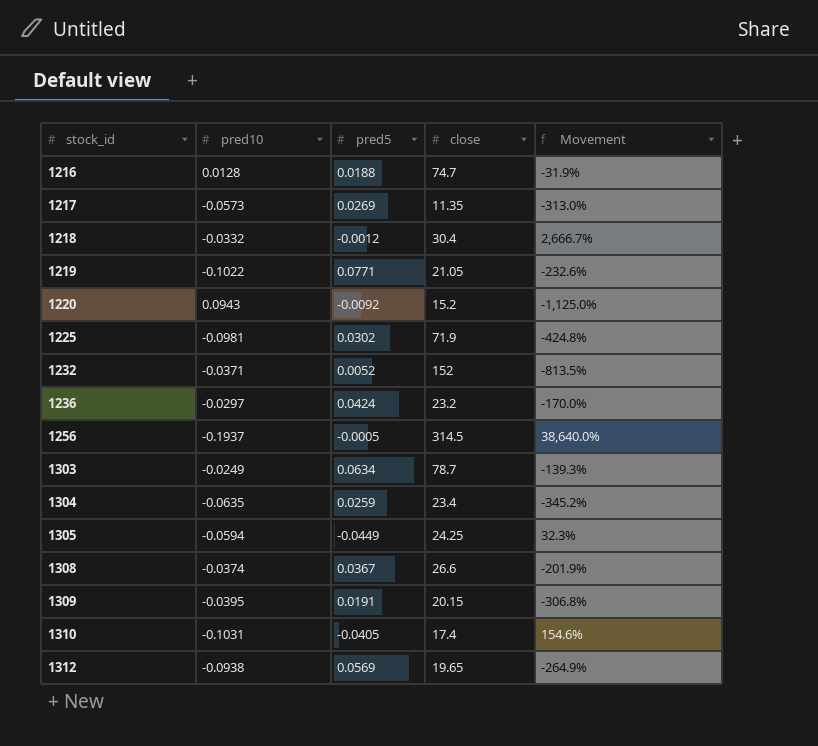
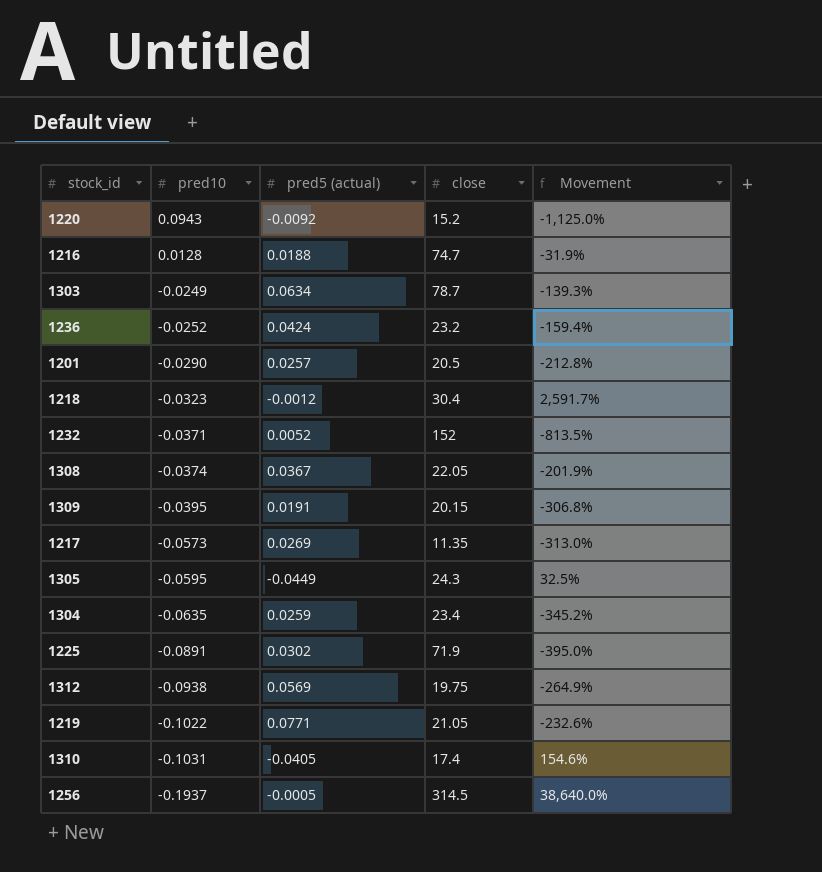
row order: stock_id ascending -> pred10 descending
column name: pred5 -> pred5 (actual)
1236 | pred10: -0.0297 -> -0.0252
1236 | Movement: -170.0% -> -159.4%
row 1201: none -> -0.0290 | 0.0257 | 20.5 | -212.8%
1218 | pred10: -0.0332 -> -0.0323
1218 | Movement: 2,666.7% -> 2,591.7%
1308 | close: 26.6 -> 22.05
1305 | pred10: -0.0594 -> -0.0595
1305 | close: 24.25 -> 24.3
1305 | Movement: 32.3% -> 32.5%
1225 | pred10: -0.0981 -> -0.0891
1225 | Movement: -424.8% -> -395.0%
1312 | close: 19.65 -> 19.75

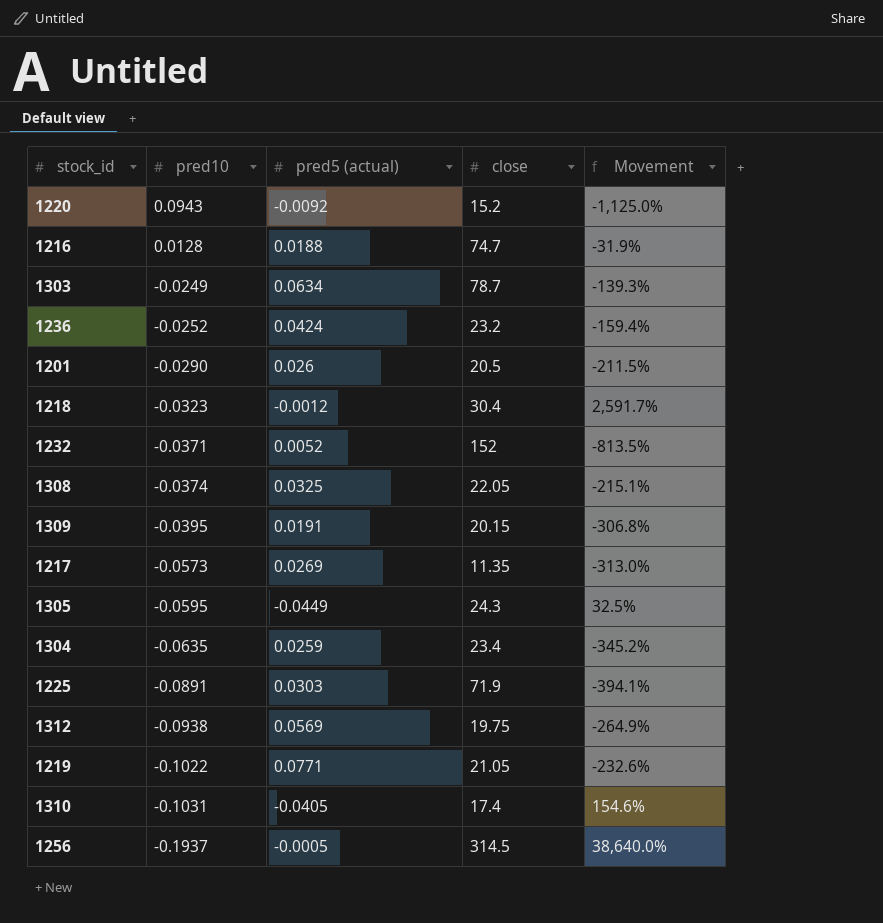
1201 | pred5 (actual): 0.0257 -> 0.026
1201 | Movement: -212.8% -> -211.5%
1308 | pred5 (actual): 0.0367 -> 0.0325
1308 | Movement: -201.9% -> -215.1%
1225 | pred5 (actual): 0.0302 -> 0.0303
1225 | Movement: -395.0% -> -394.1%

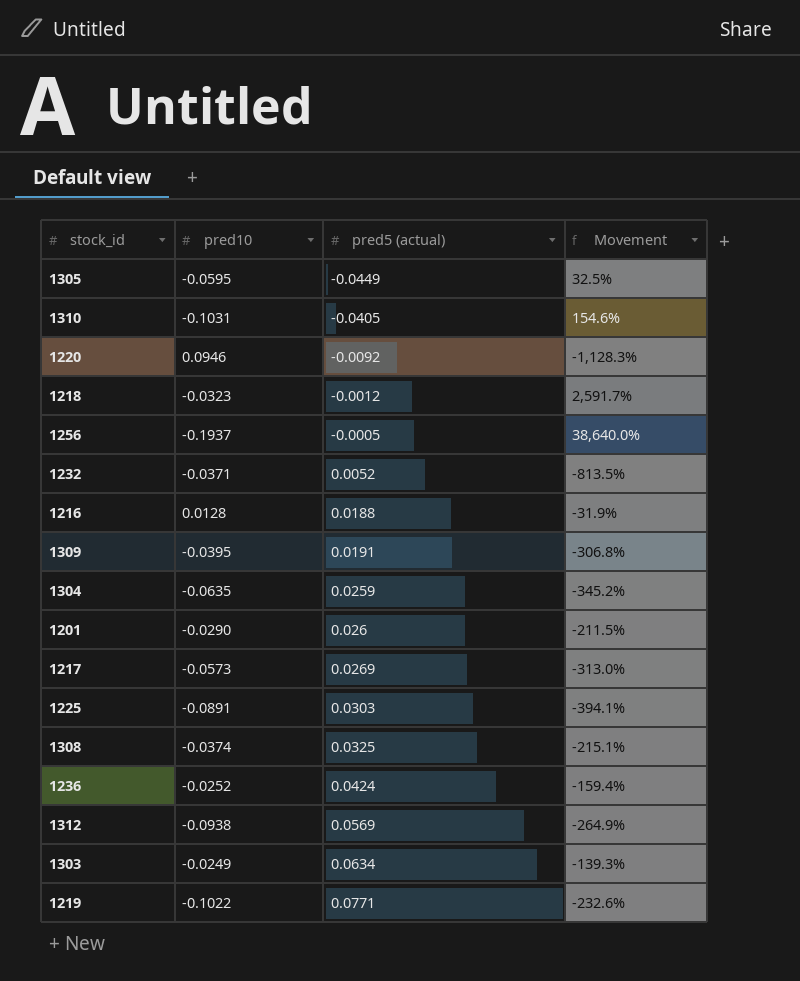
row order: pred10 descending -> pred5 (actual) ascending
column close | position: 4 -> none
1220 | pred10: 0.0943 -> 0.0946
1220 | Movement: -1,125.0% -> -1,128.3%

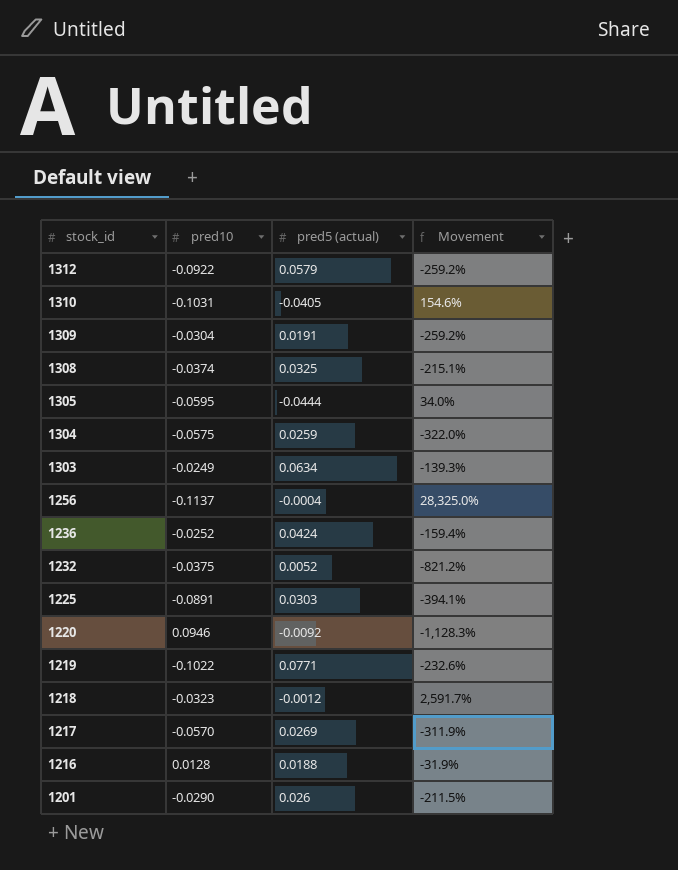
row order: pred5 (actual) ascending -> stock_id descending
1312 | pred10: -0.0938 -> -0.0922
1312 | pred5 (actual): 0.0569 -> 0.0579
1312 | Movement: -264.9% -> -259.2%
1309 | pred10: -0.0395 -> -0.0304
1309 | Movement: -306.8% -> -259.2%
1305 | pred5 (actual): -0.0449 -> -0.0444
1305 | Movement: 32.5% -> 34.0%
1304 | pred10: -0.0635 -> -0.0575
1304 | Movement: -345.2% -> -322.0%
1256 | pred10: -0.1937 -> -0.1137
1256 | pred5 (actual): -0.0005 -> -0.0004
1256 | Movement: 38,640.0% -> 28,325.0%
1232 | pred10: -0.0371 -> -0.0375
1232 | Movement: -813.5% -> -821.2%
1217 | pred10: -0.0573 -> -0.0570
1217 | Movement: -313.0% -> -311.9%

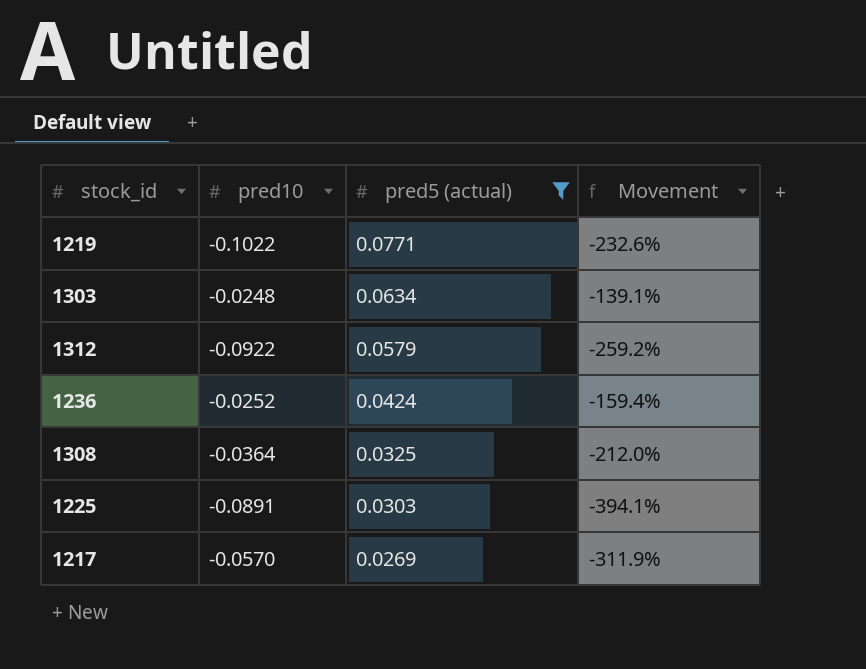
filter: none -> pred5 (actual) >= 0.0269
row order: stock_id descending -> pred5 (actual) descending
1303 | pred10: -0.0249 -> -0.0248
1303 | Movement: -139.3% -> -139.1%
1308 | pred10: -0.0374 -> -0.0364
1308 | Movement: -215.1% -> -212.0%

